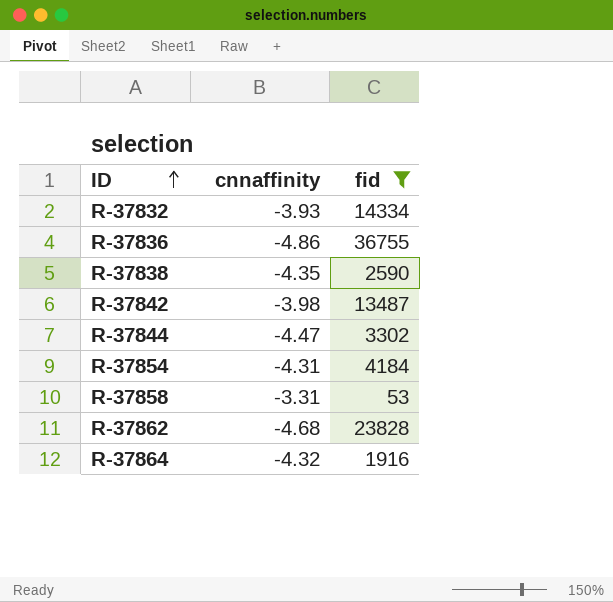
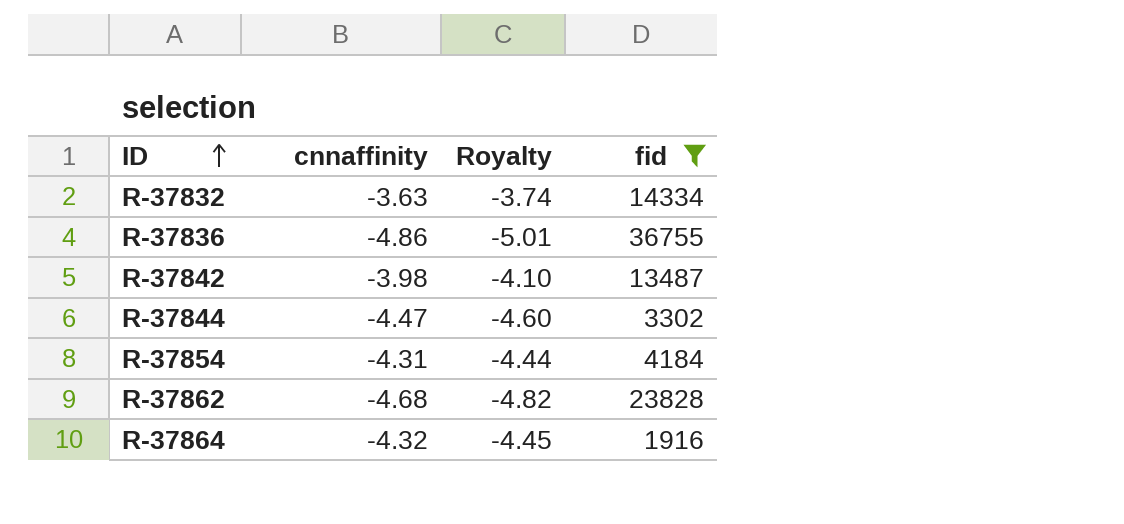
column Royalty | formula: none -> [cnnaffinity] * 1.03
row R-37838: -4.35 | 2590 -> none
row R-37858: -3.31 | 53 -> none
R-37832 | cnnaffinity: -3.93 -> -3.63

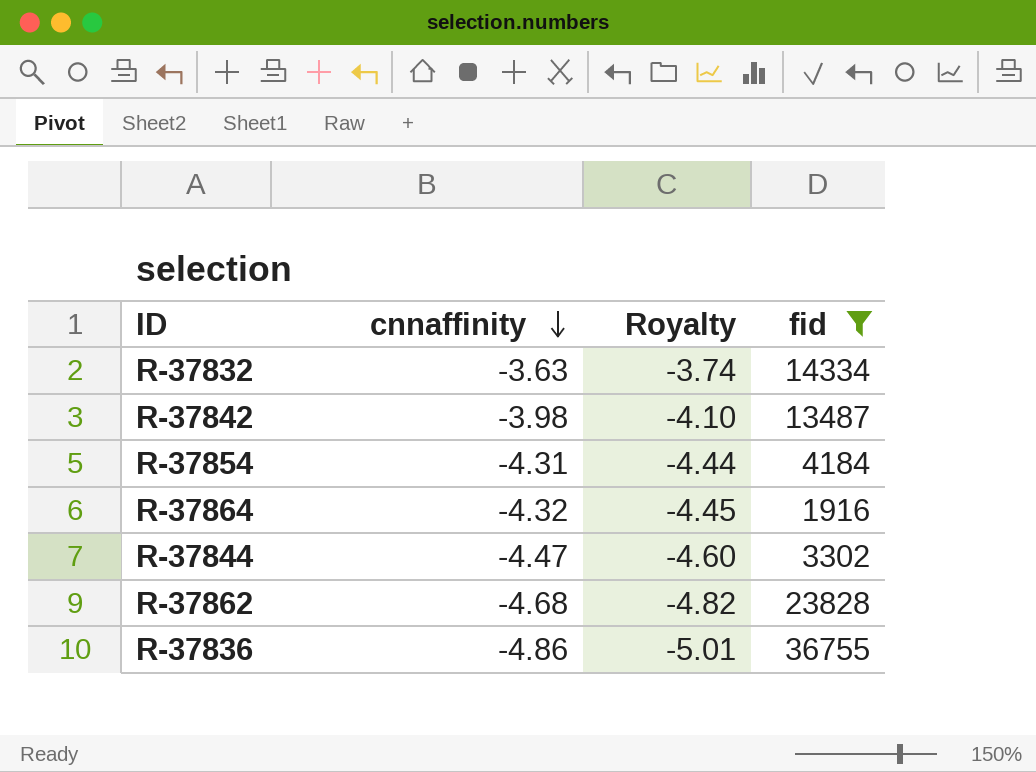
row order: ID ascending -> cnnaffinity descending

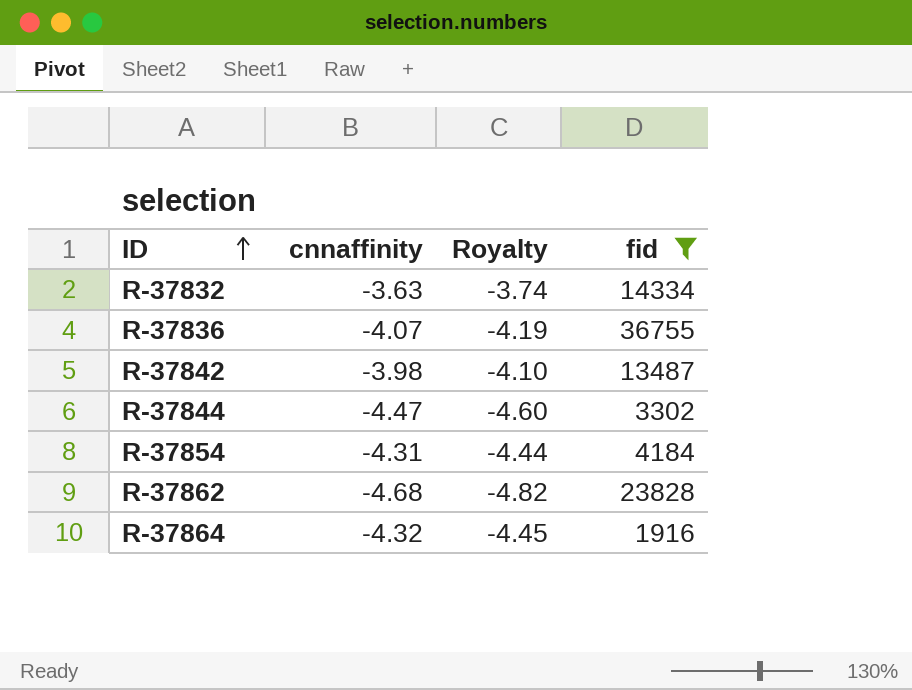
row order: cnnaffinity descending -> ID ascending
R-37836 | cnnaffinity: -4.86 -> -4.07
R-37836 | Royalty: -5.01 -> -4.19

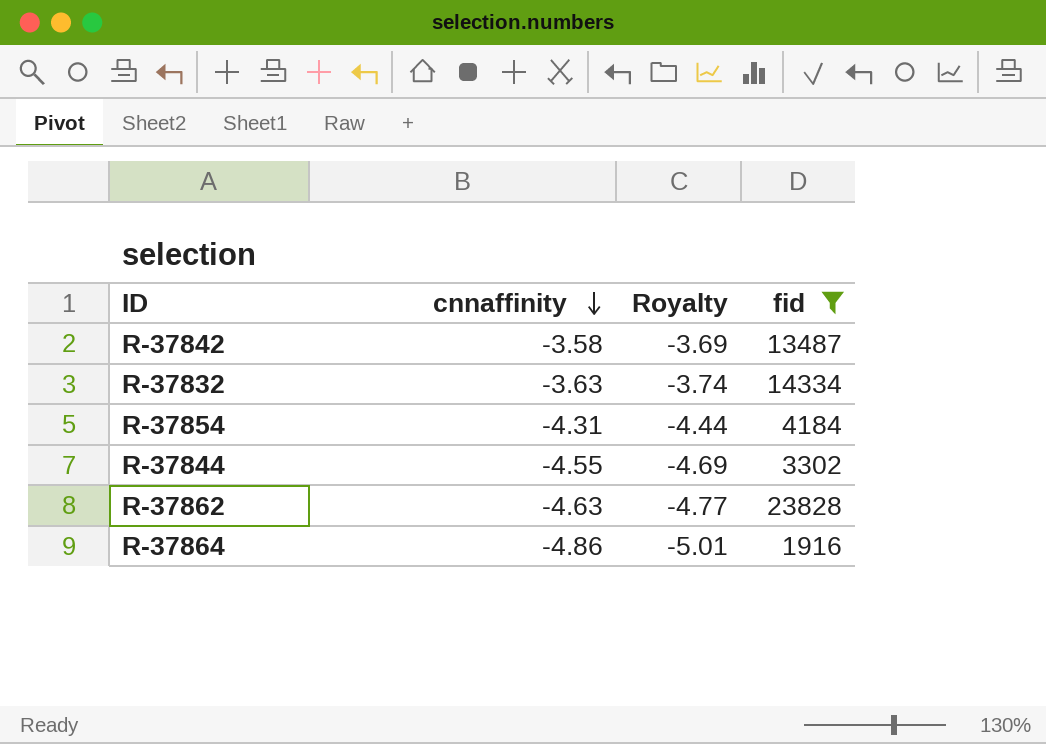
row order: ID ascending -> cnnaffinity descending
row R-37836: -4.07 | -4.19 | 36755 -> none
R-37842 | cnnaffinity: -3.98 -> -3.58
R-37842 | Royalty: -4.10 -> -3.69
R-37844 | cnnaffinity: -4.47 -> -4.55
R-37844 | Royalty: -4.60 -> -4.69
R-37862 | cnnaffinity: -4.68 -> -4.63
R-37862 | Royalty: -4.82 -> -4.77
R-37864 | cnnaffinity: -4.32 -> -4.86
R-37864 | Royalty: -4.45 -> -5.01

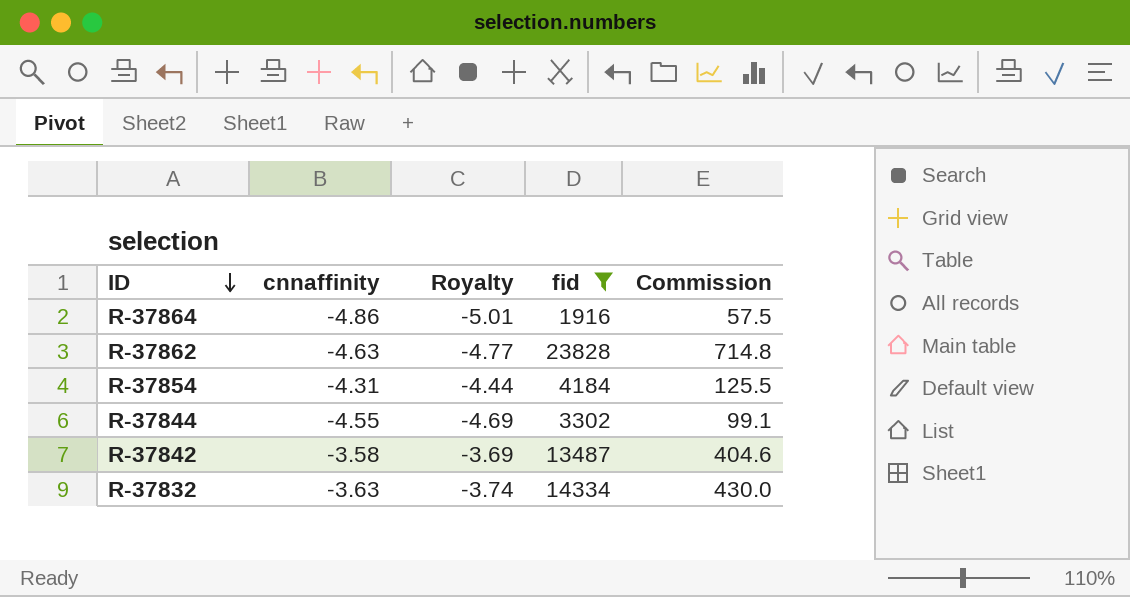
row order: cnnaffinity descending -> ID descending
column Commission | formula: none -> [fid] * 0.03

